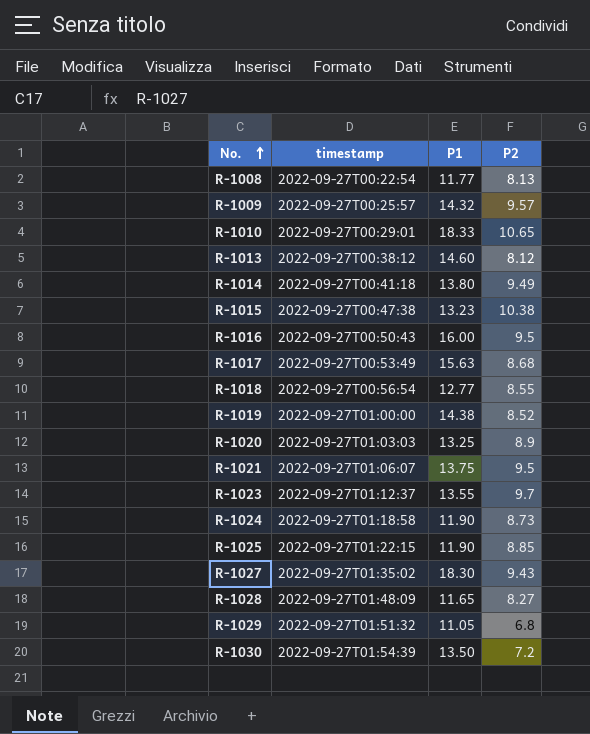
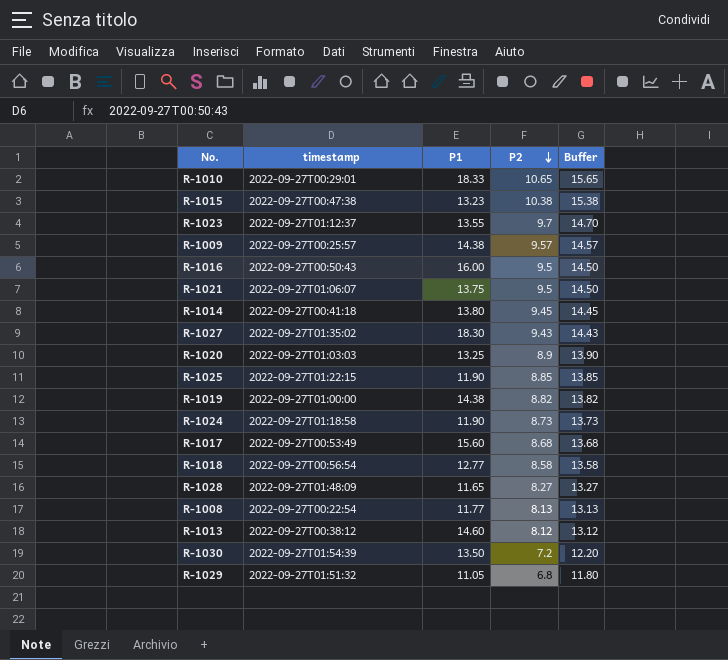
row order: No. ascending -> P2 descending
column Buffer | formula: none -> [P2] + 5
R-1009 | P1: 14.32 -> 14.38
R-1014 | P2: 9.49 -> 9.45
R-1019 | P2: 8.52 -> 8.82
R-1017 | P1: 15.63 -> 15.60
R-1018 | P2: 8.55 -> 8.58

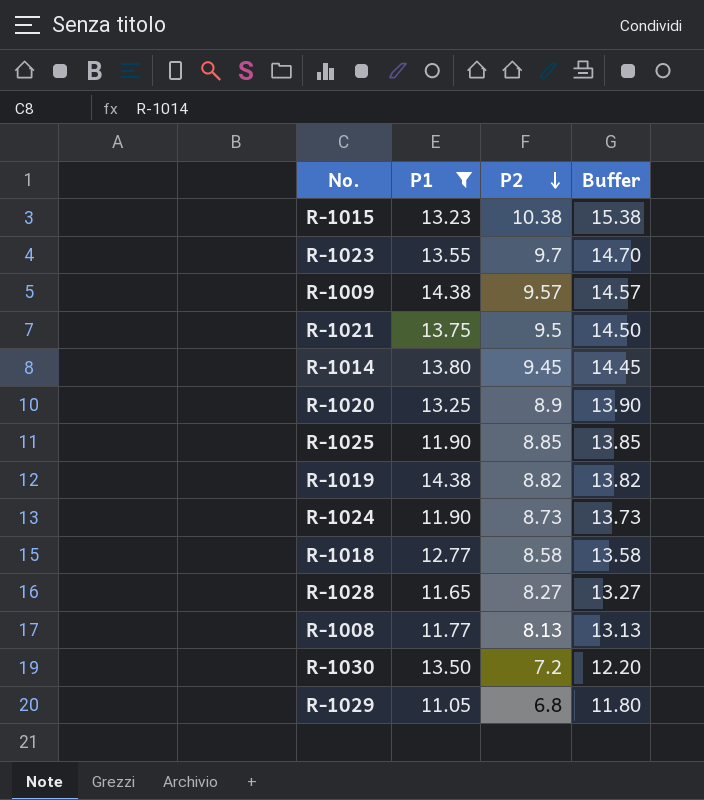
filter: none -> P1 <= 14.38
column timestamp | position: 2 -> none

